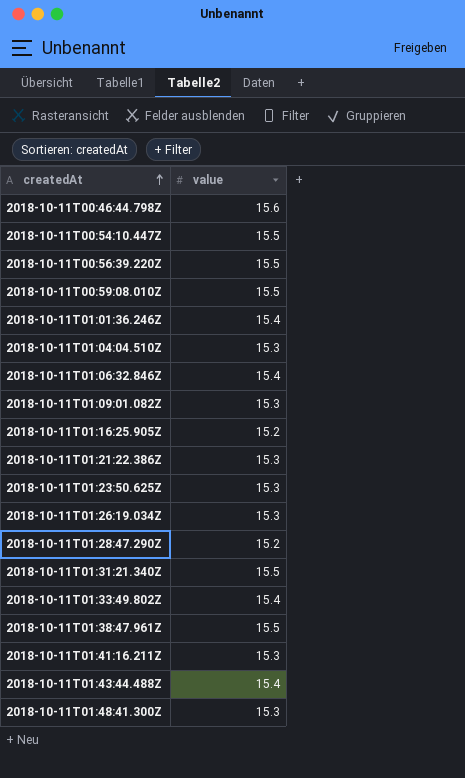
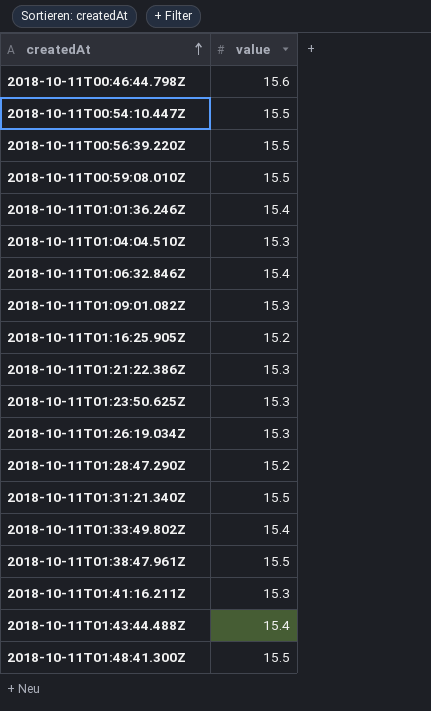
2018-10-11T01:48:41.300Z | value: 15.3 -> 15.5

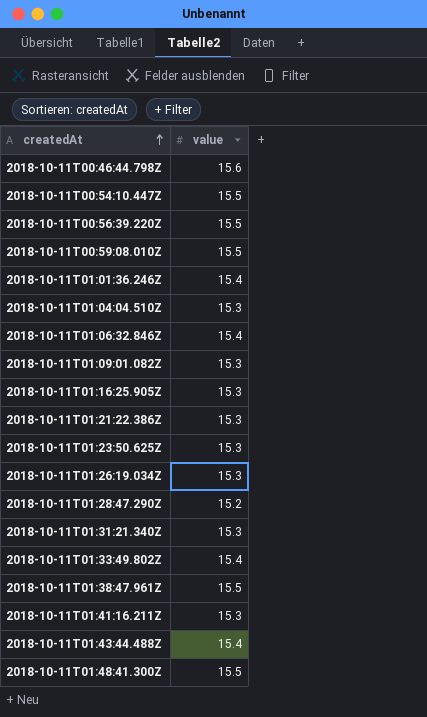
2018-10-11T01:16:25.905Z | value: 15.2 -> 15.3
2018-10-11T01:31:21.340Z | value: 15.5 -> 15.3

